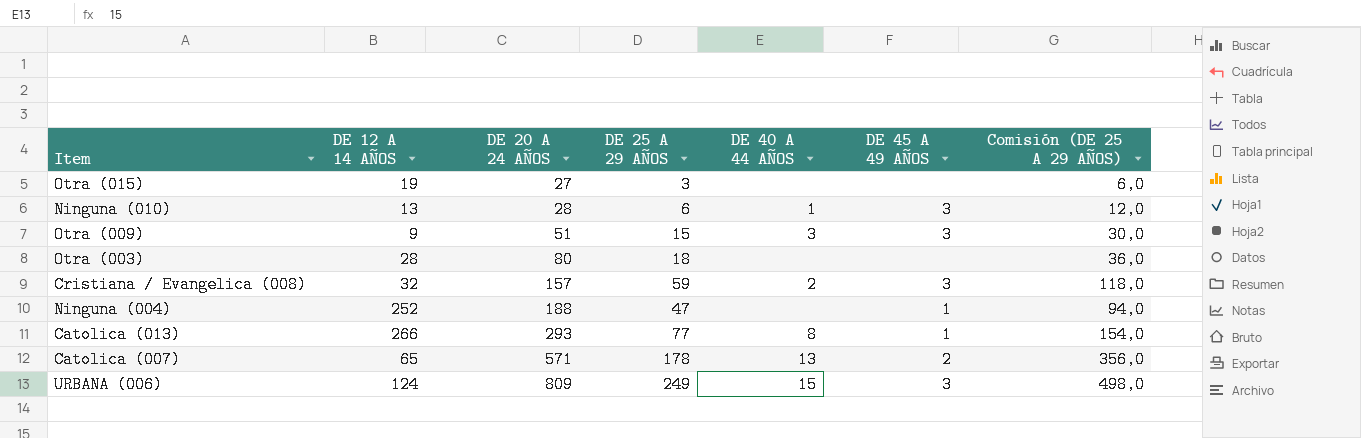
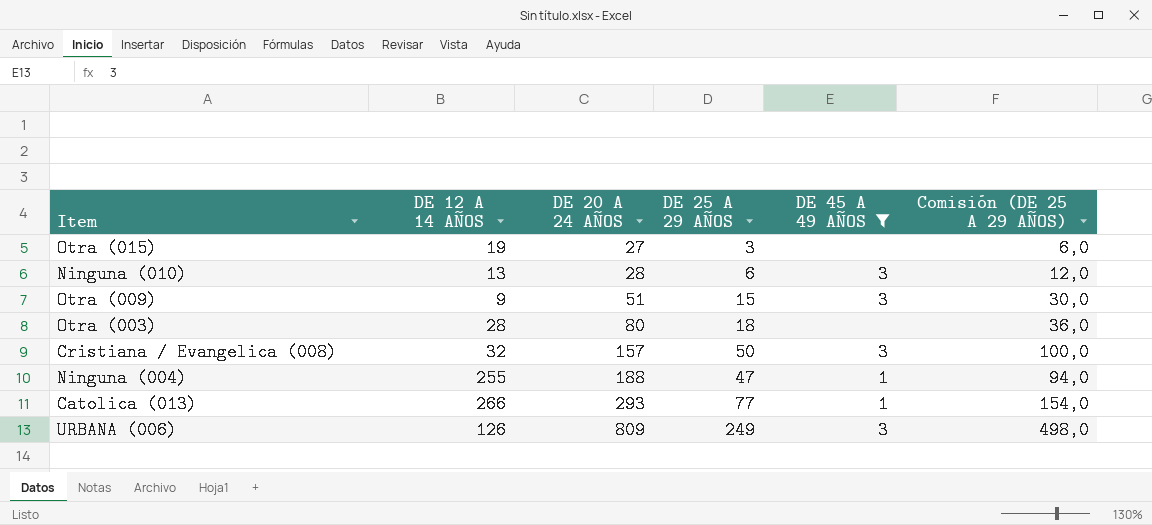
filter: none -> DE 45 A 49 AÑOS != 2
column DE 40 A 44 AÑOS | position: 5 -> none
Cristiana / Evangelica (008) | DE 25 A 29 AÑOS: 59 -> 50
Cristiana / Evangelica (008) | Comisión (DE 25 A 29 AÑOS): 118,0 -> 100,0
Ninguna (004) | DE 12 A 14 AÑOS: 252 -> 255
URBANA (006) | DE 12 A 14 AÑOS: 124 -> 126

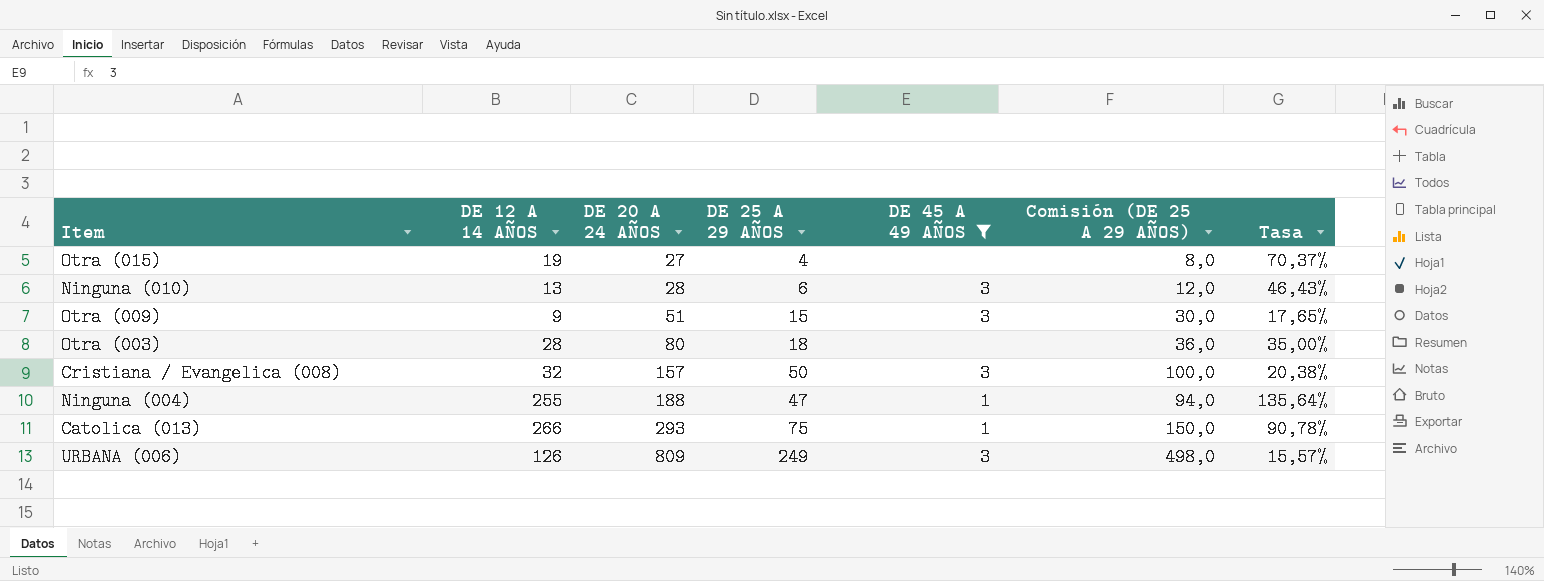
column Tasa | formula: none -> [DE 12 A 14 AÑOS] / [DE 20 A 24 AÑOS]
Otra (015) | DE 25 A 29 AÑOS: 3 -> 4
Otra (015) | Comisión (DE 25 A 29 AÑOS): 6,0 -> 8,0
Catolica (013) | DE 25 A 29 AÑOS: 77 -> 75
Catolica (013) | Comisión (DE 25 A 29 AÑOS): 154,0 -> 150,0

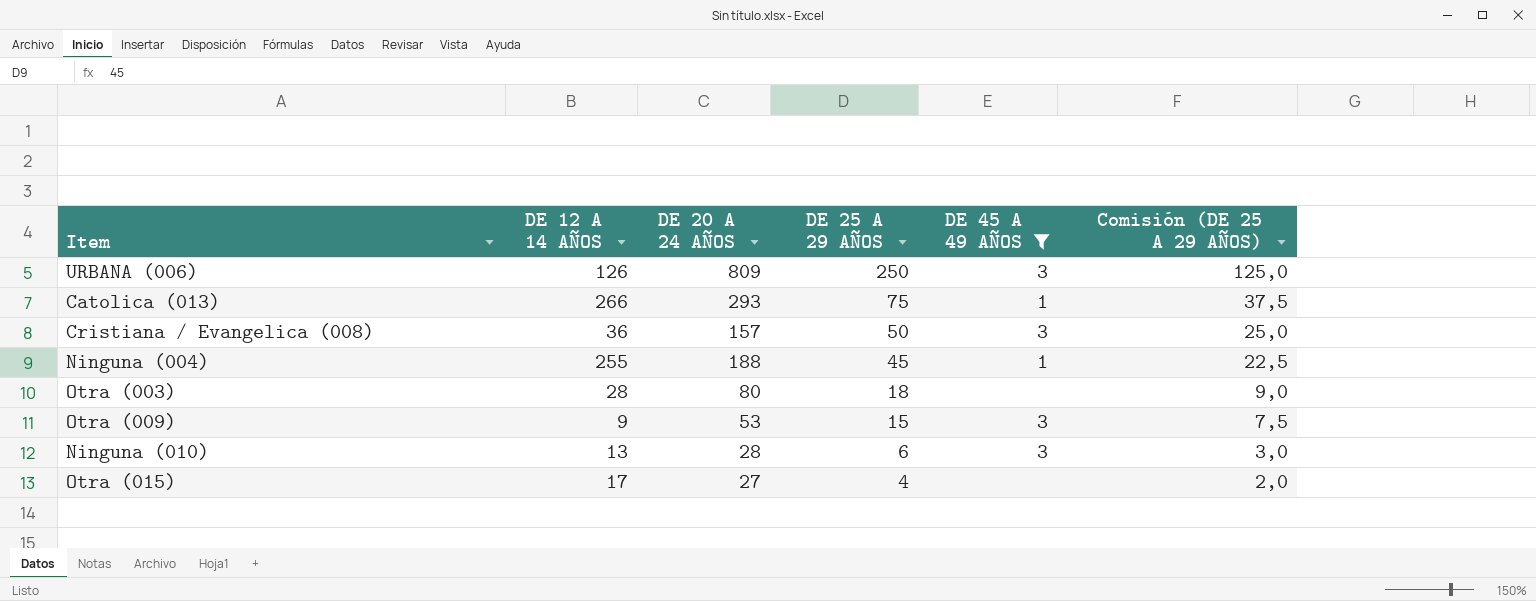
row order: DE 20 A 24 AÑOS ascending -> DE 25 A 29 AÑOS descending
column Tasa | formula: [DE 12 A 14 AÑOS] / [DE 20 A 24 AÑOS] -> none
column Comisión (DE 25 A 29 AÑOS) | formula: [DE 25 A 29 AÑOS] * 2 -> [DE 25 A 29 AÑOS] * 0,5
URBANA (006) | DE 25 A 29 AÑOS: 249 -> 250
Cristiana / Evangelica (008) | DE 12 A 14 AÑOS: 32 -> 36
Ninguna (004) | DE 25 A 29 AÑOS: 47 -> 45
Otra (009) | DE 20 A 24 AÑOS: 51 -> 53
Otra (015) | DE 12 A 14 AÑOS: 19 -> 17

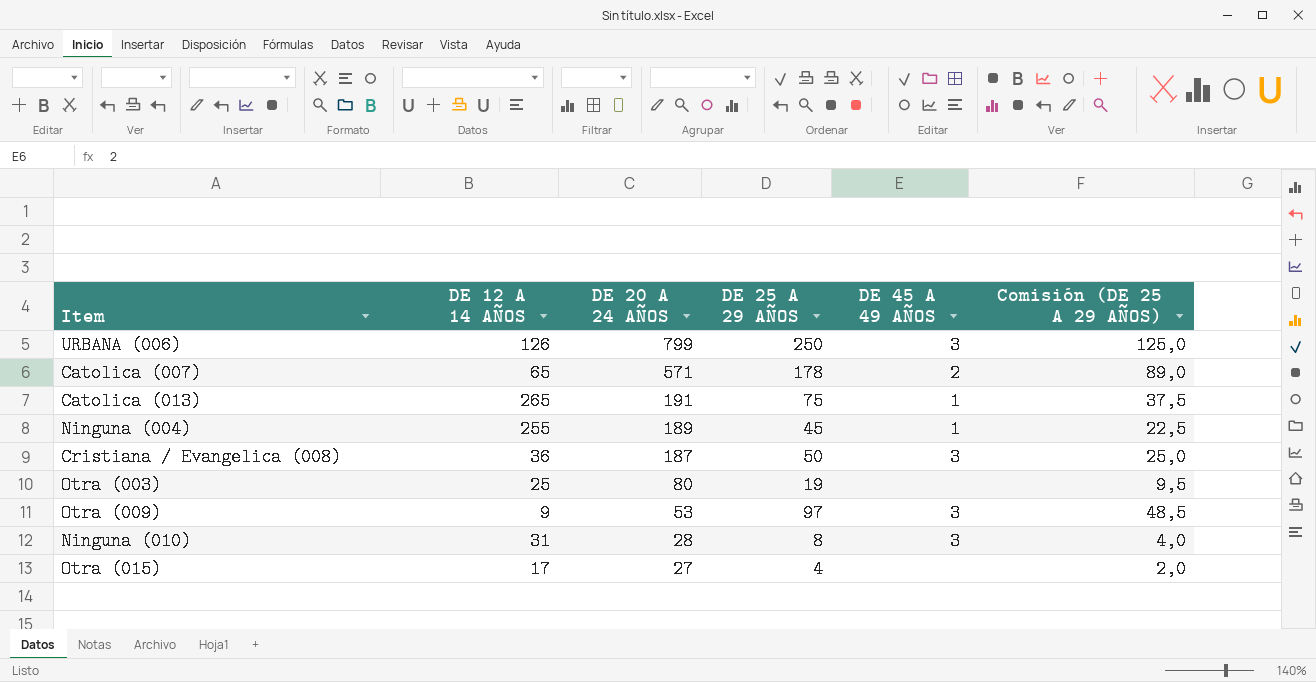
filter: DE 45 A 49 AÑOS != 2 -> none
row order: DE 25 A 29 AÑOS descending -> DE 20 A 24 AÑOS descending
URBANA (006) | DE 20 A 24 AÑOS: 809 -> 799
Catolica (013) | DE 12 A 14 AÑOS: 266 -> 265
Catolica (013) | DE 20 A 24 AÑOS: 293 -> 191
Ninguna (004) | DE 20 A 24 AÑOS: 188 -> 189
Cristiana / Evangelica (008) | DE 20 A 24 AÑOS: 157 -> 187
Otra (003) | DE 12 A 14 AÑOS: 28 -> 25
Otra (003) | DE 25 A 29 AÑOS: 18 -> 19
Otra (003) | Comisión (DE 25 A 29 AÑOS): 9,0 -> 9,5
Otra (009) | DE 25 A 29 AÑOS: 15 -> 97
Otra (009) | Comisión (DE 25 A 29 AÑOS): 7,5 -> 48,5
Ninguna (010) | DE 12 A 14 AÑOS: 13 -> 31
Ninguna (010) | DE 25 A 29 AÑOS: 6 -> 8
Ninguna (010) | Comisión (DE 25 A 29 AÑOS): 3,0 -> 4,0

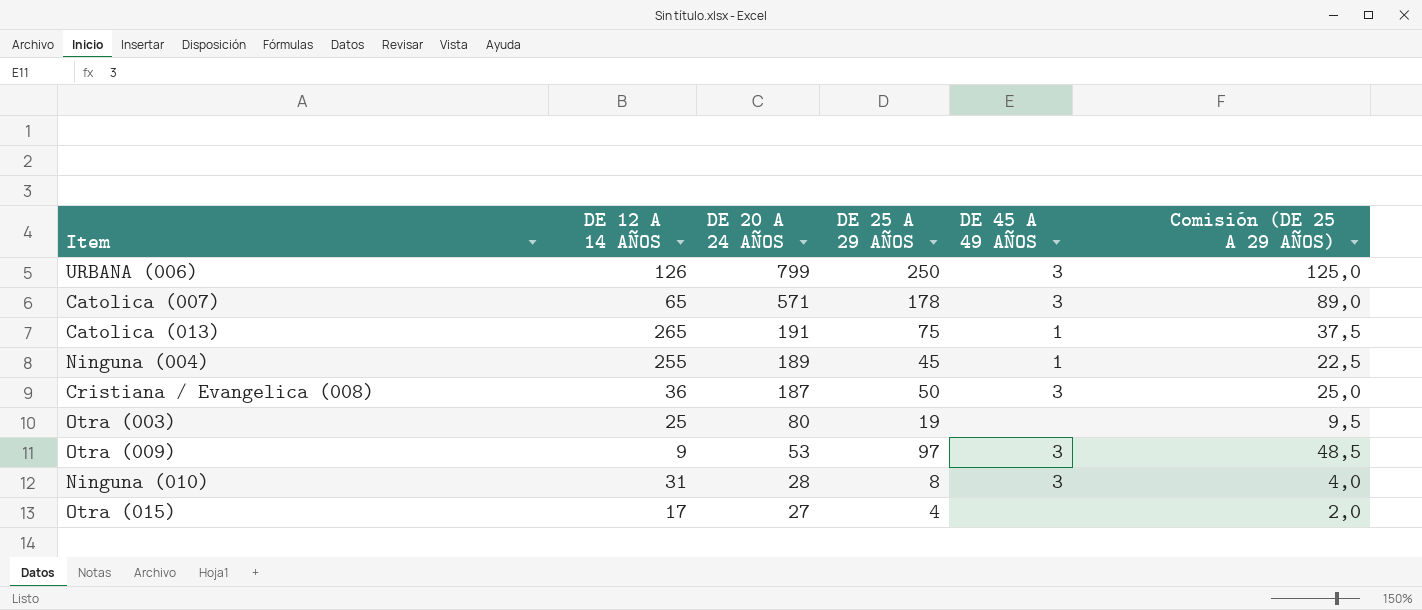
Catolica (007) | DE 45 A 49 AÑOS: 2 -> 3

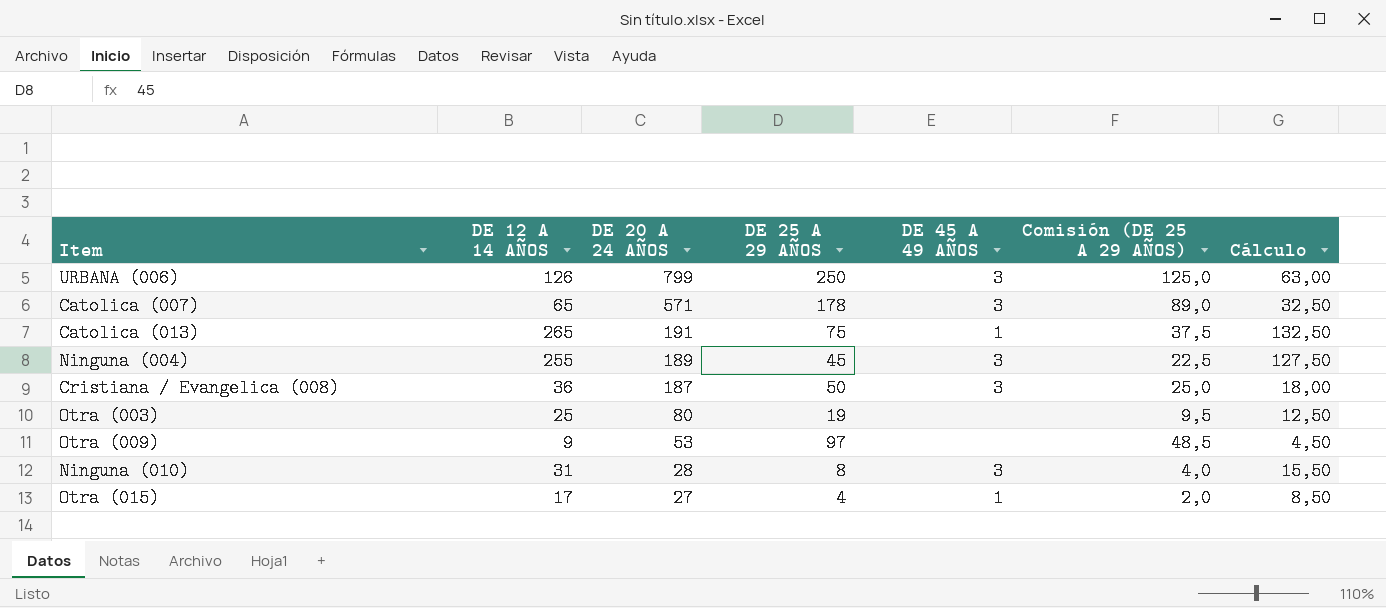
column Cálculo | formula: none -> [DE 12 A 14 AÑOS] * 0,5
Ninguna (004) | DE 45 A 49 AÑOS: 1 -> 3
Otra (009) | DE 45 A 49 AÑOS: 3 -> none
Otra (015) | DE 45 A 49 AÑOS: none -> 1

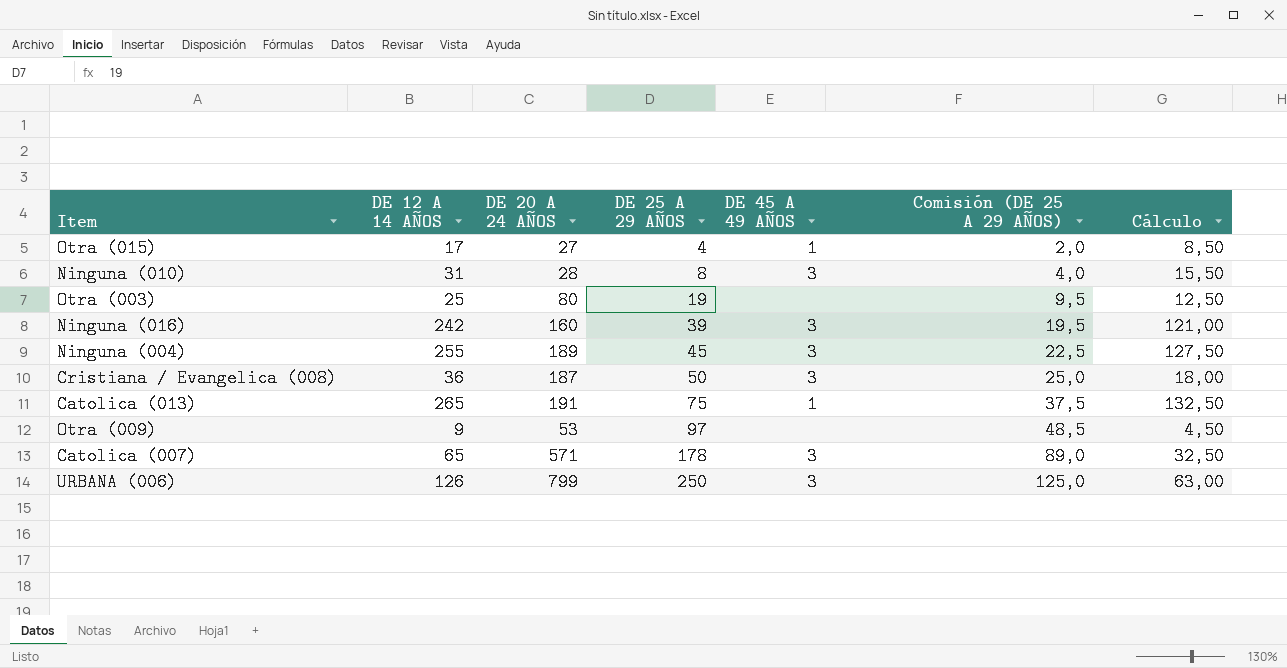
row order: DE 20 A 24 AÑOS descending -> DE 25 A 29 AÑOS ascending
row Ninguna (016): none -> 242 | 160 | 39 | 3 | 19,5 | 121,00

